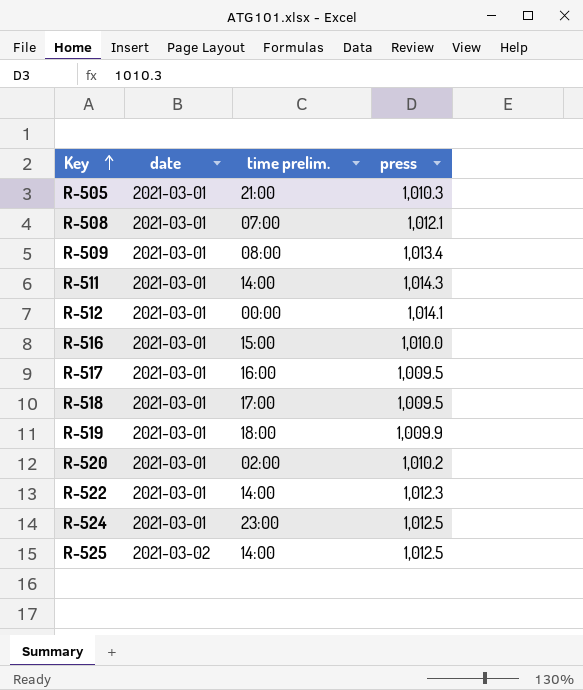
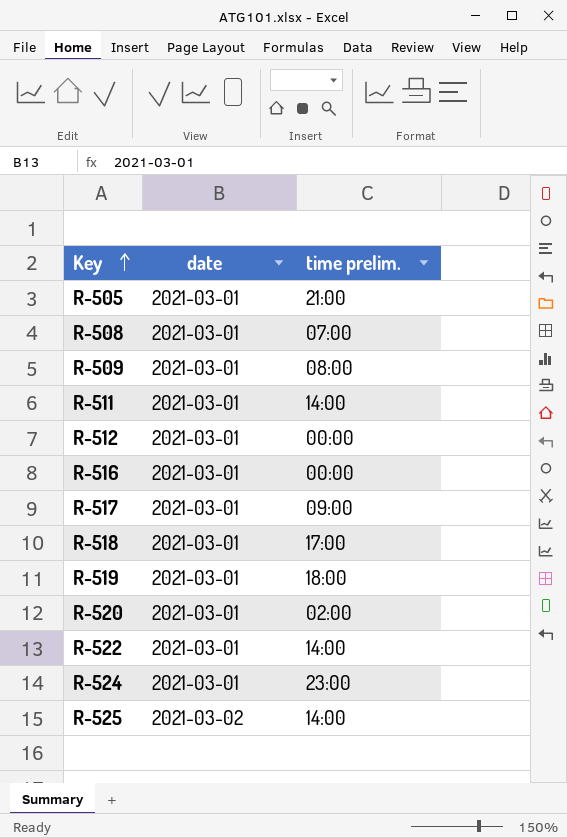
column press | position: 4 -> none
R-516 | time prelim.: 15:00 -> 00:00
R-517 | time prelim.: 16:00 -> 09:00

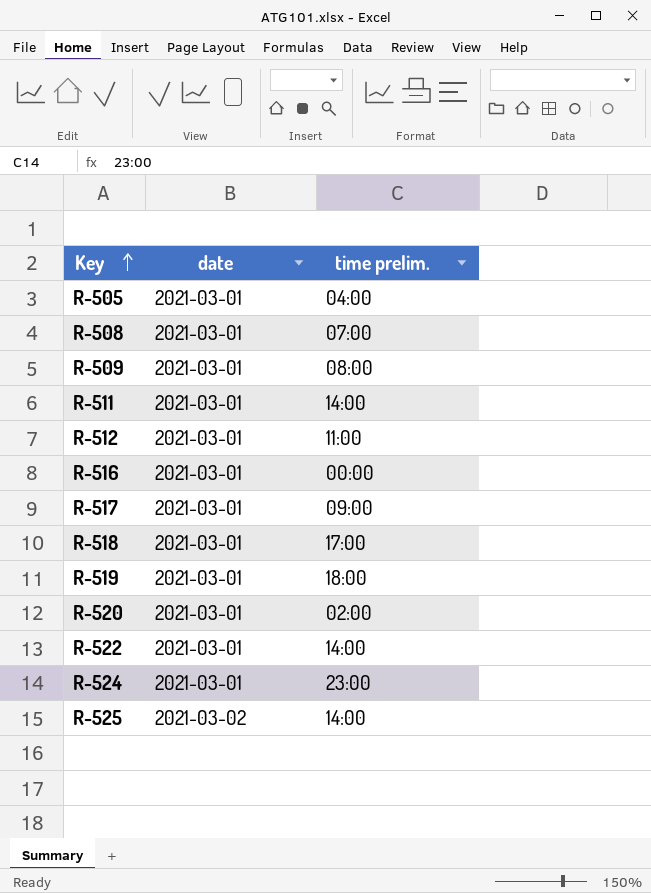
R-505 | time prelim.: 21:00 -> 04:00
R-512 | time prelim.: 00:00 -> 11:00

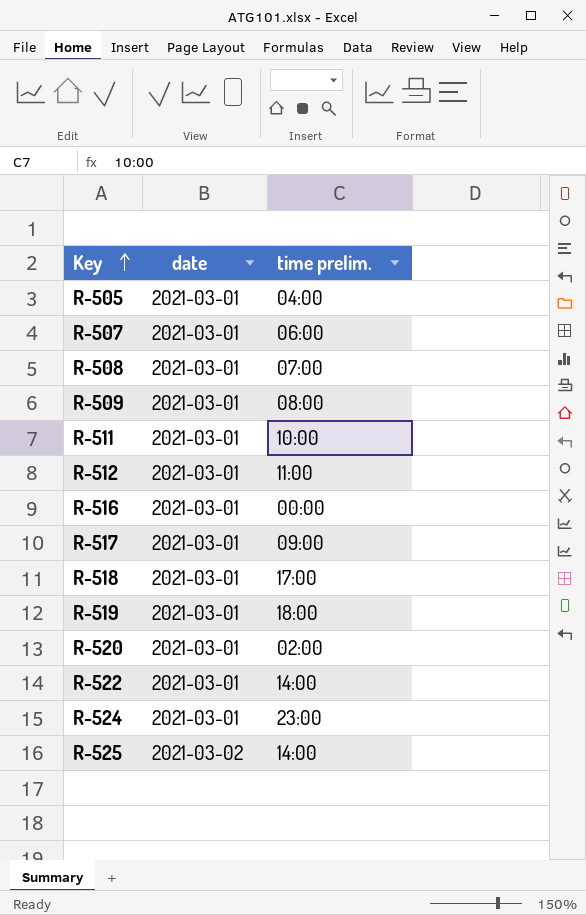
row R-507: none -> 2021-03-01 | 06:00
R-511 | time prelim.: 14:00 -> 10:00

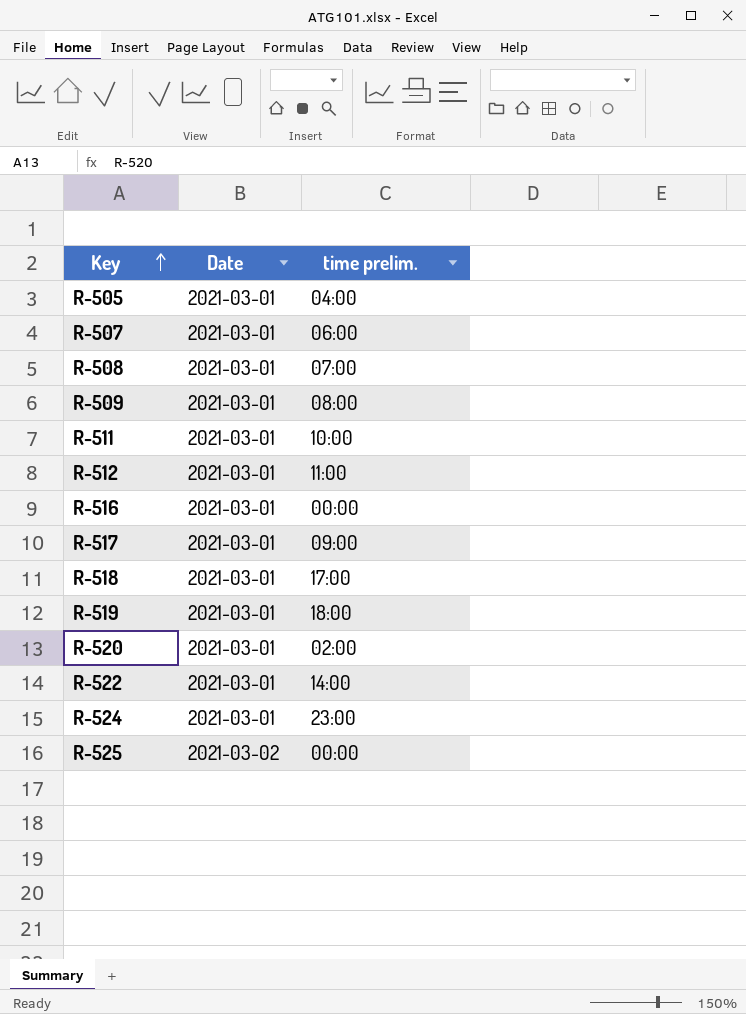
column name: date -> Date
R-525 | time prelim.: 14:00 -> 00:00

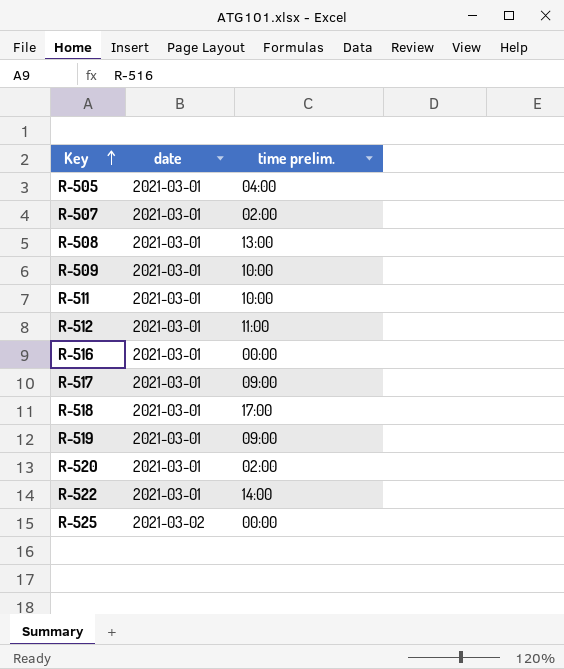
column name: Date -> date
row R-524: 2021-03-01 | 23:00 -> none
R-507 | time prelim.: 06:00 -> 02:00
R-508 | time prelim.: 07:00 -> 13:00
R-509 | time prelim.: 08:00 -> 10:00
R-519 | time prelim.: 18:00 -> 09:00

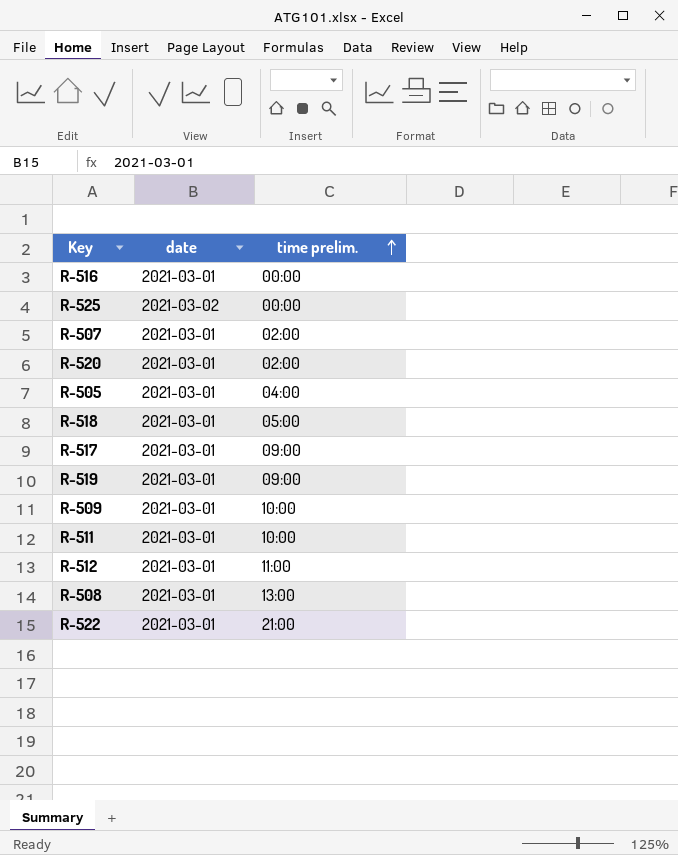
row order: Key ascending -> time prelim. ascending
R-518 | time prelim.: 17:00 -> 05:00
R-522 | time prelim.: 14:00 -> 21:00

